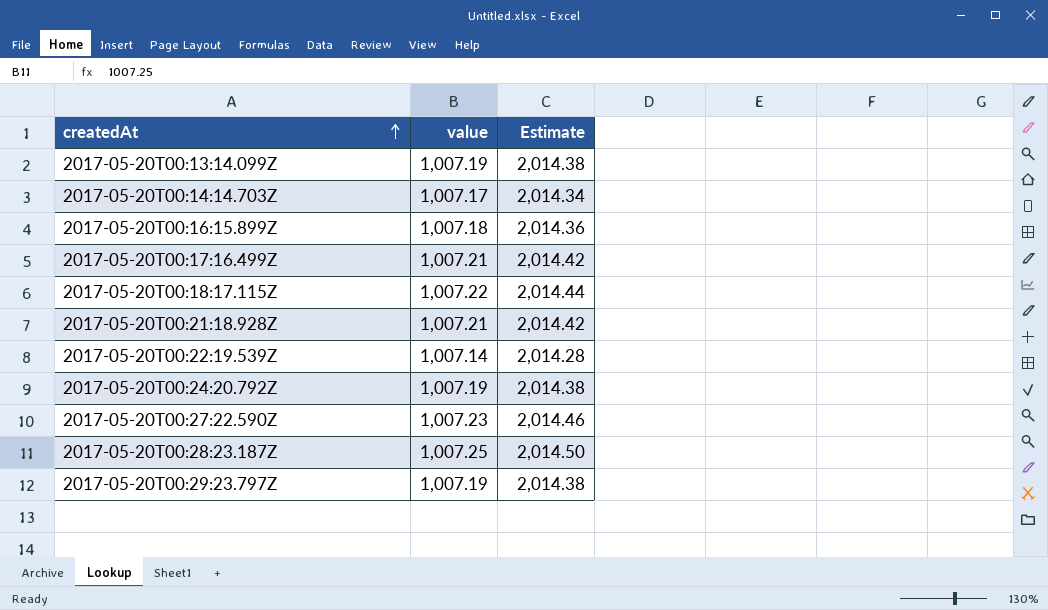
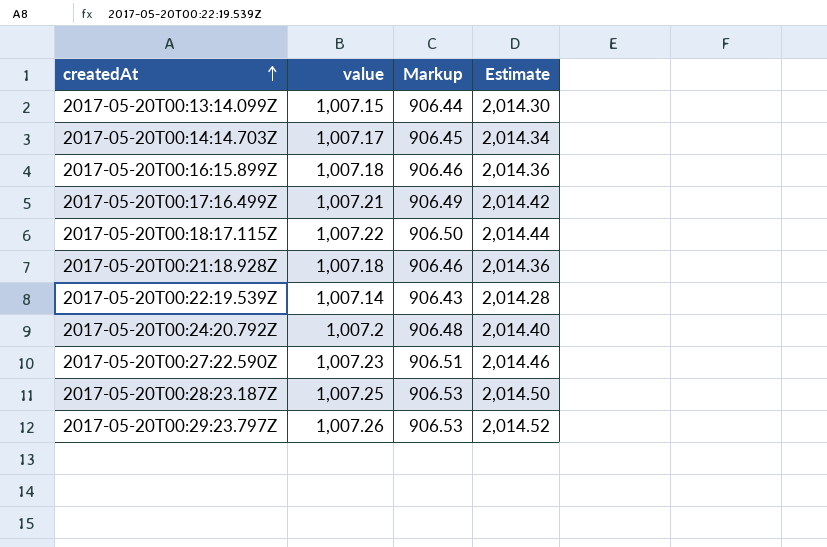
column Markup | formula: none -> [value] * 0.9
2017-05-20T00:13:14.099Z | value: 1,007.19 -> 1,007.15
2017-05-20T00:13:14.099Z | Estimate: 2,014.38 -> 2,014.30
2017-05-20T00:21:18.928Z | value: 1,007.21 -> 1,007.18
2017-05-20T00:21:18.928Z | Estimate: 2,014.42 -> 2,014.36
2017-05-20T00:24:20.792Z | value: 1,007.19 -> 1,007.2
2017-05-20T00:24:20.792Z | Estimate: 2,014.38 -> 2,014.40
2017-05-20T00:29:23.797Z | value: 1,007.19 -> 1,007.26
2017-05-20T00:29:23.797Z | Estimate: 2,014.38 -> 2,014.52

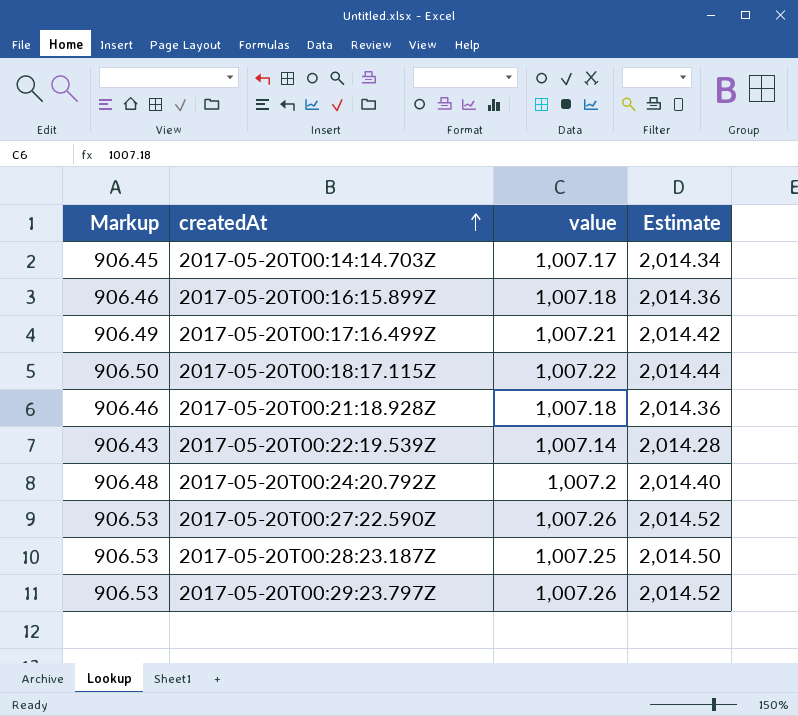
column Markup | position: 3 -> 1
row 2017-05-20T00:13:14.099Z: 1,007.15 | 906.44 | 2,014.30 -> none
2017-05-20T00:27:22.590Z | Markup: 906.51 -> 906.53
2017-05-20T00:27:22.590Z | value: 1,007.23 -> 1,007.26
2017-05-20T00:27:22.590Z | Estimate: 2,014.46 -> 2,014.52

